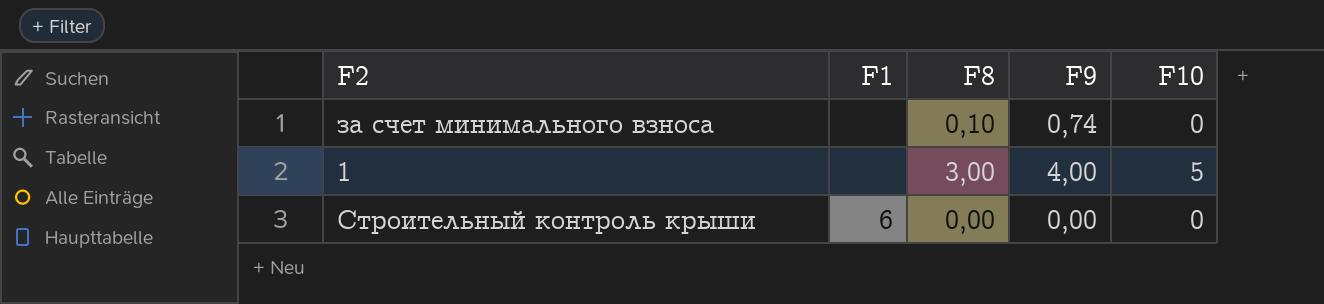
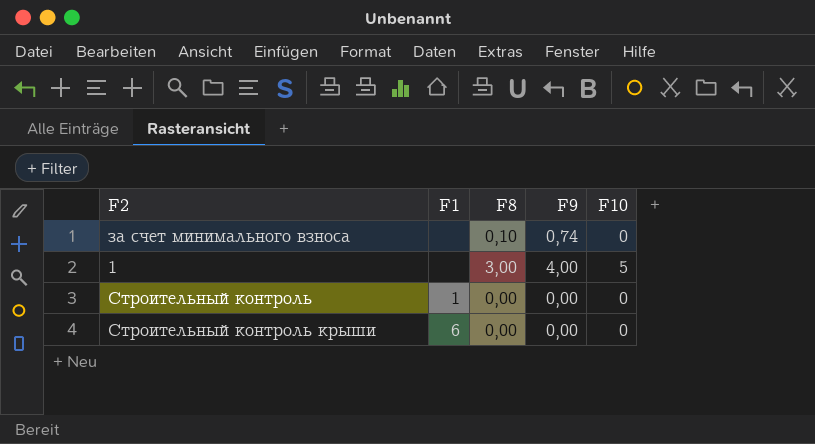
row Строительный контроль: none -> 1 | 0,00 | 0,00 | 0

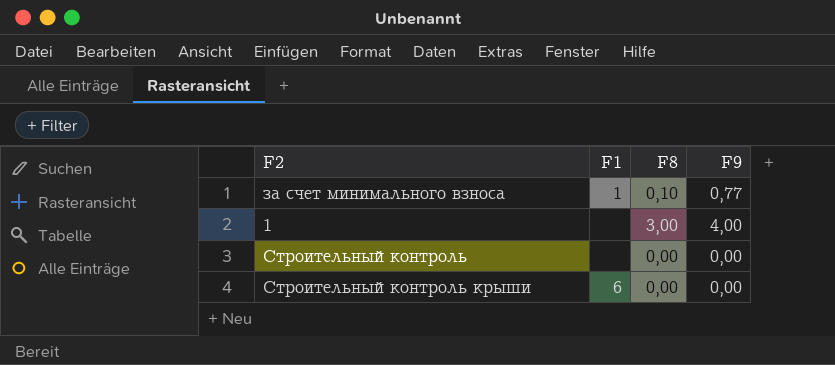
column F10 | position: 5 -> none
за счет минимального взноса | F1: none -> 1
за счет минимального взноса | F9: 0,74 -> 0,77
Строительный контроль | F1: 1 -> none

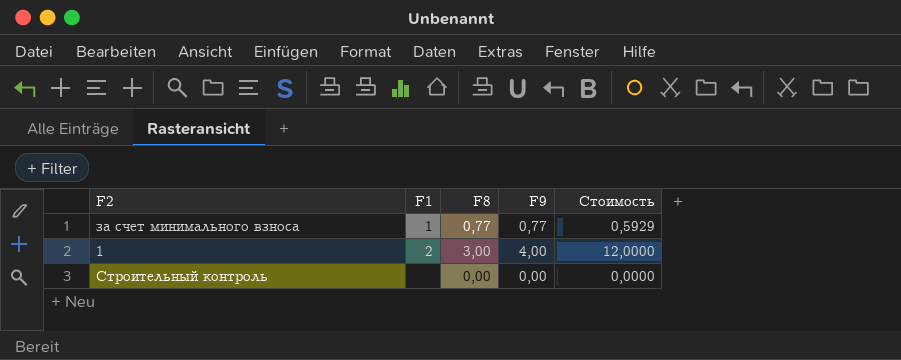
column Стоимость | formula: none -> [F8] * [F9]
row Строительный контроль крыши: 6 | 0,00 | 0,00 -> none
за счет минимального взноса | F8: 0,10 -> 0,77
1 | F1: none -> 2

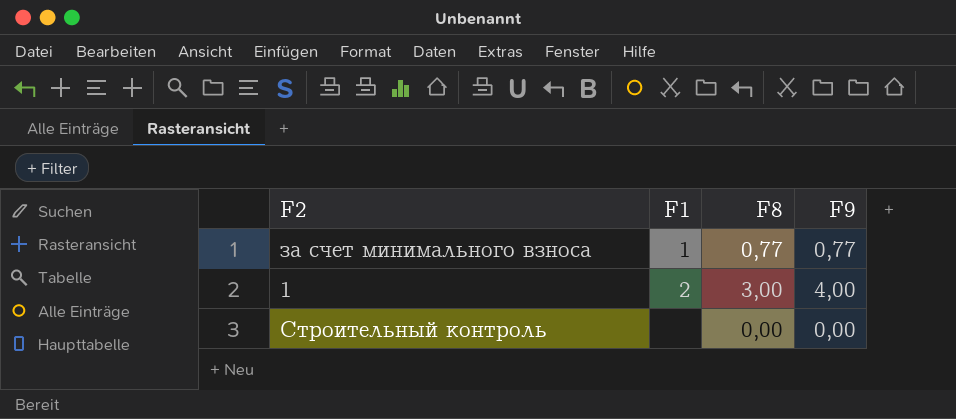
column Стоимость | formula: [F8] * [F9] -> none

